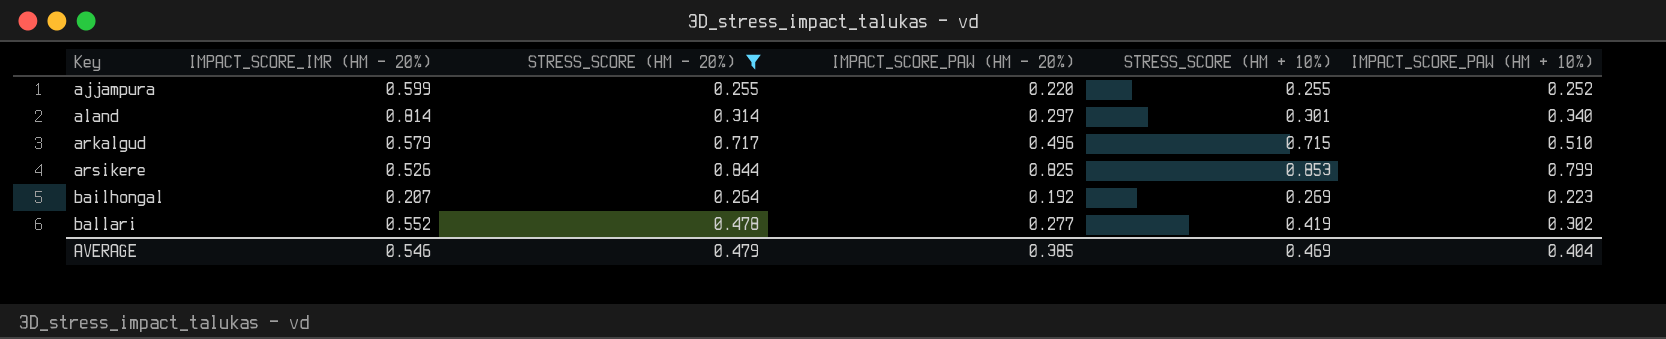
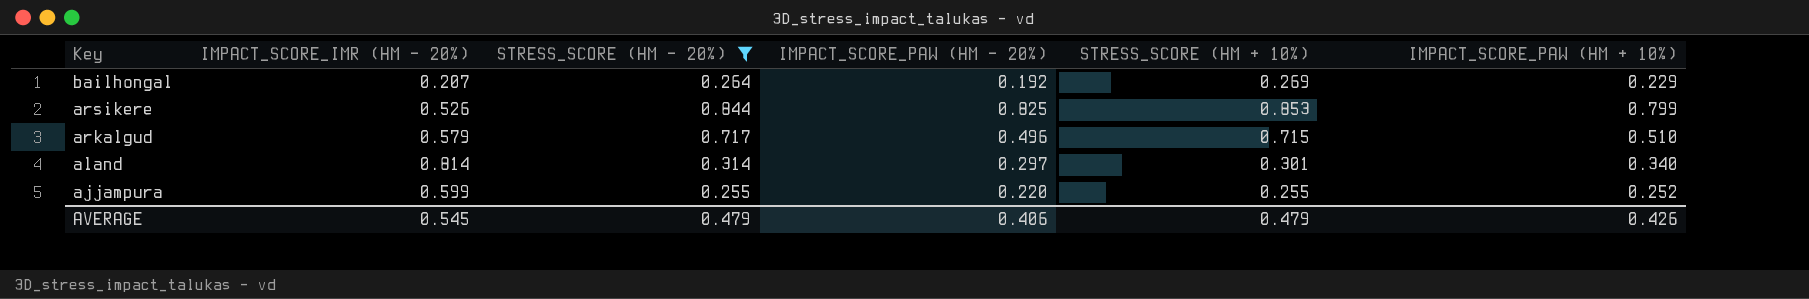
row order: Key ascending -> Key descending
row ballari: 0.552 | 0.478 | 0.277 | 0.419 | 0.302 -> none
bailhongal | IMPACT_SCORE_PAW (HM + 10%): 0.223 -> 0.229
AVERAGE | IMPACT_SCORE_IMR (HM - 20%): 0.546 -> 0.545
AVERAGE | IMPACT_SCORE_PAW (HM - 20%): 0.385 -> 0.406
AVERAGE | STRESS_SCORE (HM + 10%): 0.469 -> 0.479
AVERAGE | IMPACT_SCORE_PAW (HM + 10%): 0.404 -> 0.426

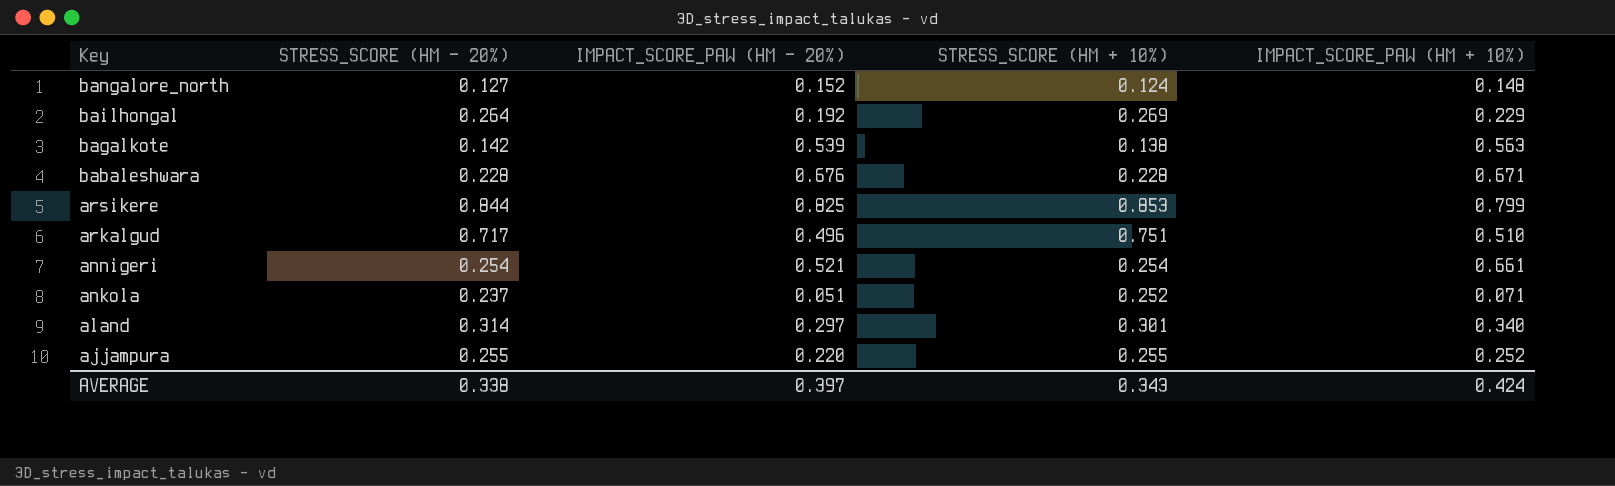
filter: STRESS_SCORE (HM - 20%) >= 0.255 -> none
column IMPACT_SCORE_IMR (HM - 20%) | position: 2 -> none
arkalgud | STRESS_SCORE (HM + 10%): 0.715 -> 0.751
AVERAGE | STRESS_SCORE (HM - 20%): 0.479 -> 0.338
AVERAGE | IMPACT_SCORE_PAW (HM - 20%): 0.406 -> 0.397
AVERAGE | STRESS_SCORE (HM + 10%): 0.479 -> 0.343
AVERAGE | IMPACT_SCORE_PAW (HM + 10%): 0.426 -> 0.424

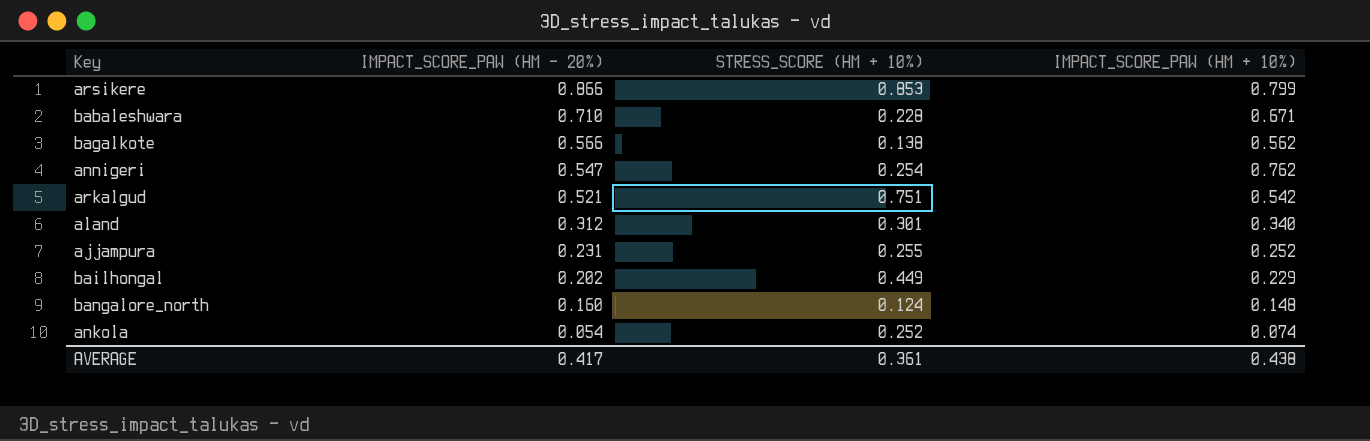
row order: Key descending -> IMPACT_SCORE_PAW (HM - 20%) descending
column STRESS_SCORE (HM - 20%) | position: 2 -> none
arsikere | IMPACT_SCORE_PAW (HM - 20%): 0.825 -> 0.866
babaleshwara | IMPACT_SCORE_PAW (HM - 20%): 0.676 -> 0.710
bagalkote | IMPACT_SCORE_PAW (HM - 20%): 0.539 -> 0.566
bagalkote | IMPACT_SCORE_PAW (HM + 10%): 0.563 -> 0.562
annigeri | IMPACT_SCORE_PAW (HM - 20%): 0.521 -> 0.547
annigeri | IMPACT_SCORE_PAW (HM + 10%): 0.661 -> 0.762
arkalgud | IMPACT_SCORE_PAW (HM - 20%): 0.496 -> 0.521
arkalgud | IMPACT_SCORE_PAW (HM + 10%): 0.510 -> 0.542
aland | IMPACT_SCORE_PAW (HM - 20%): 0.297 -> 0.312
ajjampura | IMPACT_SCORE_PAW (HM - 20%): 0.220 -> 0.231
bailhongal | IMPACT_SCORE_PAW (HM - 20%): 0.192 -> 0.202
bailhongal | STRESS_SCORE (HM + 10%): 0.269 -> 0.449
bangalore_north | IMPACT_SCORE_PAW (HM - 20%): 0.152 -> 0.160
ankola | IMPACT_SCORE_PAW (HM - 20%): 0.051 -> 0.054
ankola | IMPACT_SCORE_PAW (HM + 10%): 0.071 -> 0.074
AVERAGE | IMPACT_SCORE_PAW (HM - 20%): 0.397 -> 0.417
AVERAGE | STRESS_SCORE (HM + 10%): 0.343 -> 0.361
AVERAGE | IMPACT_SCORE_PAW (HM + 10%): 0.424 -> 0.438

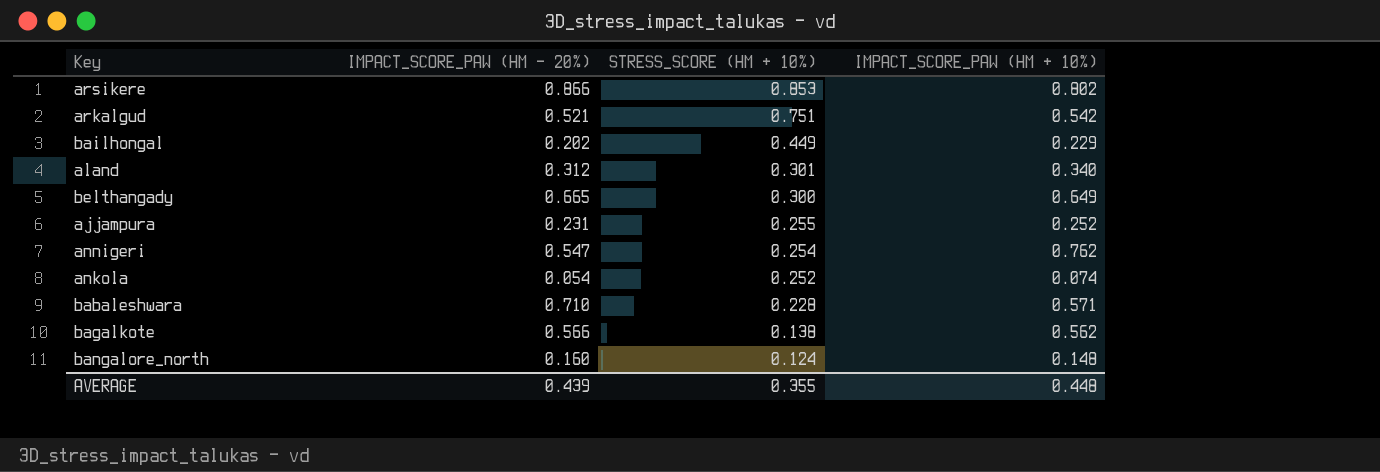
row order: IMPACT_SCORE_PAW (HM - 20%) descending -> STRESS_SCORE (HM + 10%) descending
arsikere | IMPACT_SCORE_PAW (HM + 10%): 0.799 -> 0.802
row belthangady: none -> 0.665 | 0.300 | 0.649
babaleshwara | IMPACT_SCORE_PAW (HM + 10%): 0.671 -> 0.571
AVERAGE | IMPACT_SCORE_PAW (HM - 20%): 0.417 -> 0.439
AVERAGE | STRESS_SCORE (HM + 10%): 0.361 -> 0.355
AVERAGE | IMPACT_SCORE_PAW (HM + 10%): 0.438 -> 0.448

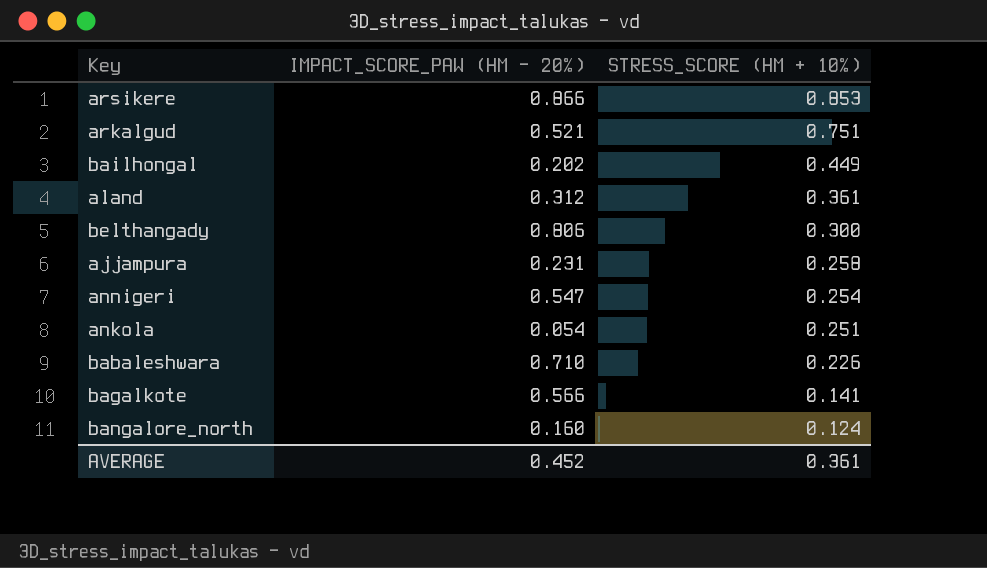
column IMPACT_SCORE_PAW (HM + 10%) | position: 4 -> none
aland | STRESS_SCORE (HM + 10%): 0.301 -> 0.361
belthangady | IMPACT_SCORE_PAW (HM - 20%): 0.665 -> 0.806
ajjampura | STRESS_SCORE (HM + 10%): 0.255 -> 0.258
ankola | STRESS_SCORE (HM + 10%): 0.252 -> 0.251
babaleshwara | STRESS_SCORE (HM + 10%): 0.228 -> 0.226
bagalkote | STRESS_SCORE (HM + 10%): 0.138 -> 0.141
AVERAGE | IMPACT_SCORE_PAW (HM - 20%): 0.439 -> 0.452
AVERAGE | STRESS_SCORE (HM + 10%): 0.355 -> 0.361

